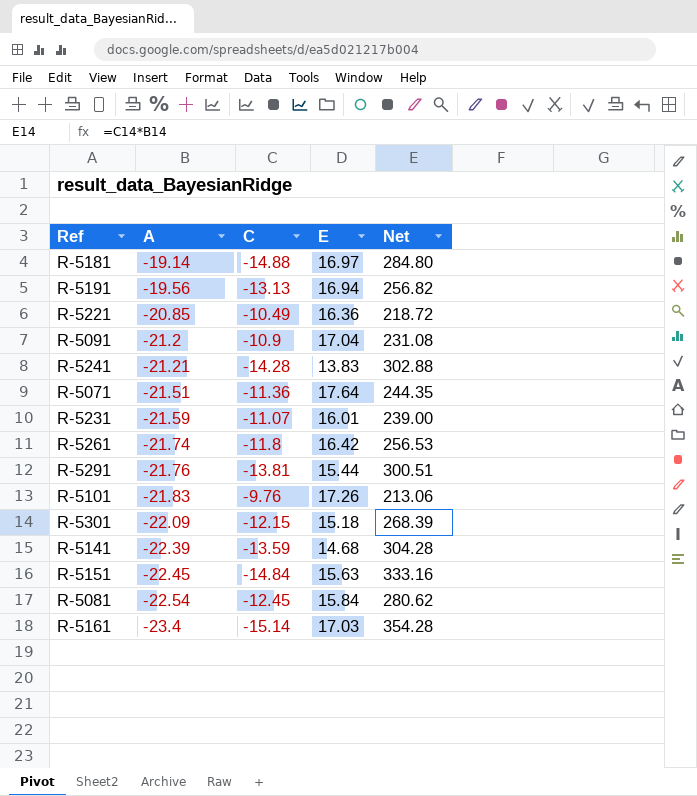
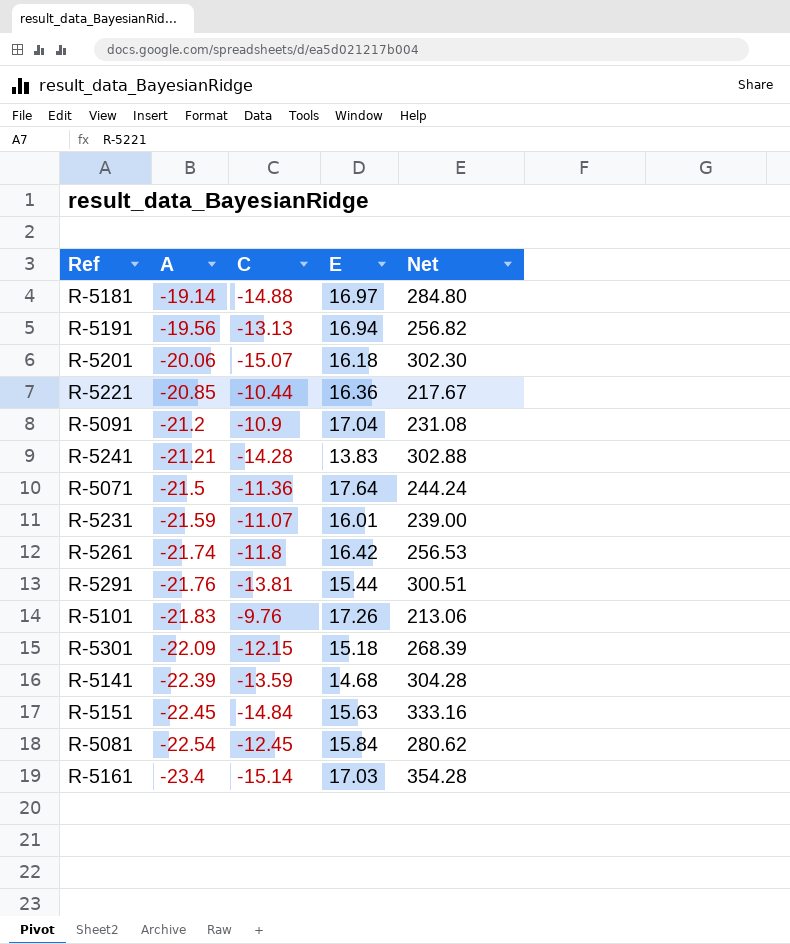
row R-5201: none -> -20.06 | -15.07 | 16.18 | 302.30
R-5221 | C: -10.49 -> -10.44
R-5221 | Net: 218.72 -> 217.67
R-5071 | A: -21.51 -> -21.5
R-5071 | Net: 244.35 -> 244.24

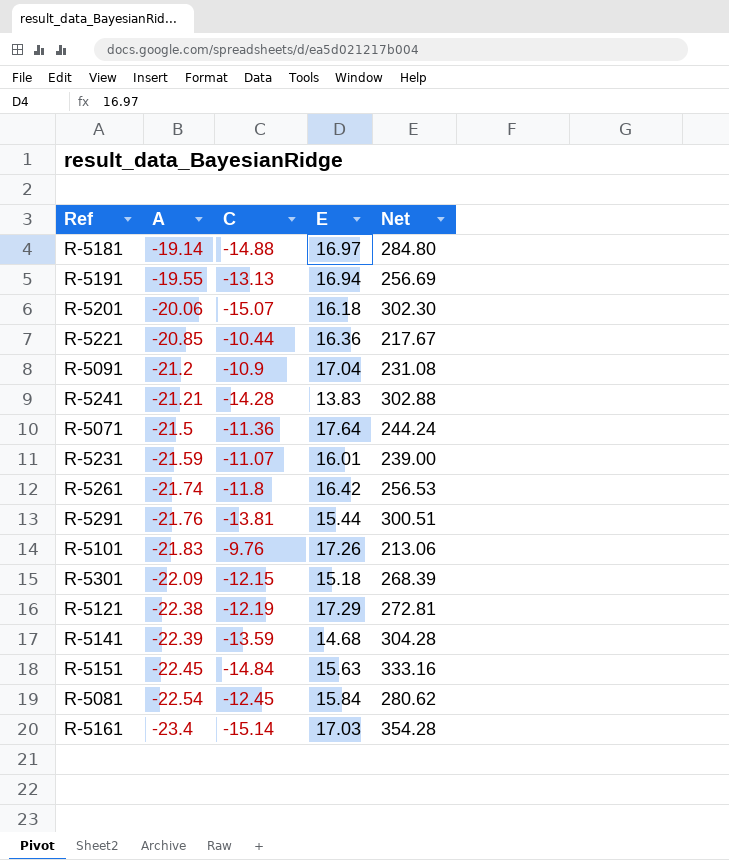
R-5191 | A: -19.56 -> -19.55
R-5191 | Net: 256.82 -> 256.69
row R-5121: none -> -22.38 | -12.19 | 17.29 | 272.81

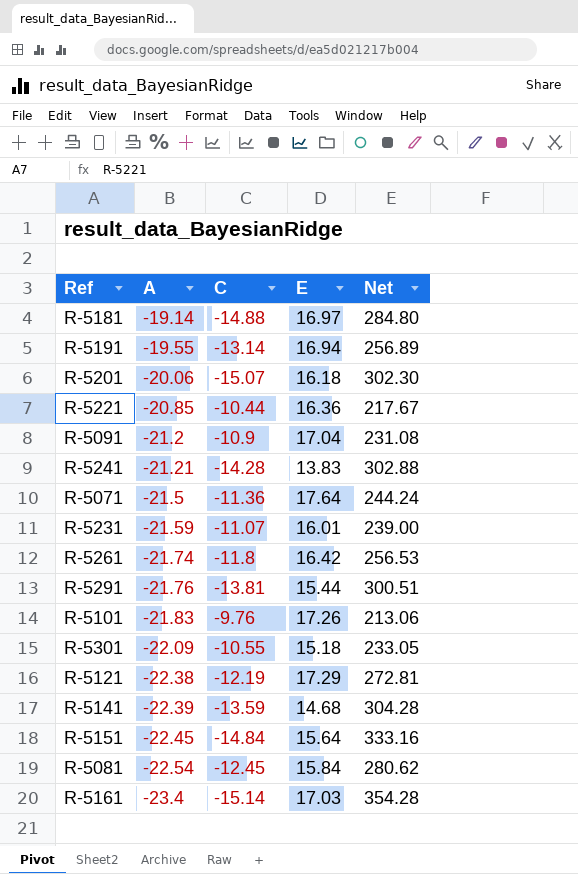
R-5191 | C: -13.13 -> -13.14
R-5191 | Net: 256.69 -> 256.89
R-5301 | C: -12.15 -> -10.55
R-5301 | Net: 268.39 -> 233.05
R-5151 | E: 15.63 -> 15.64

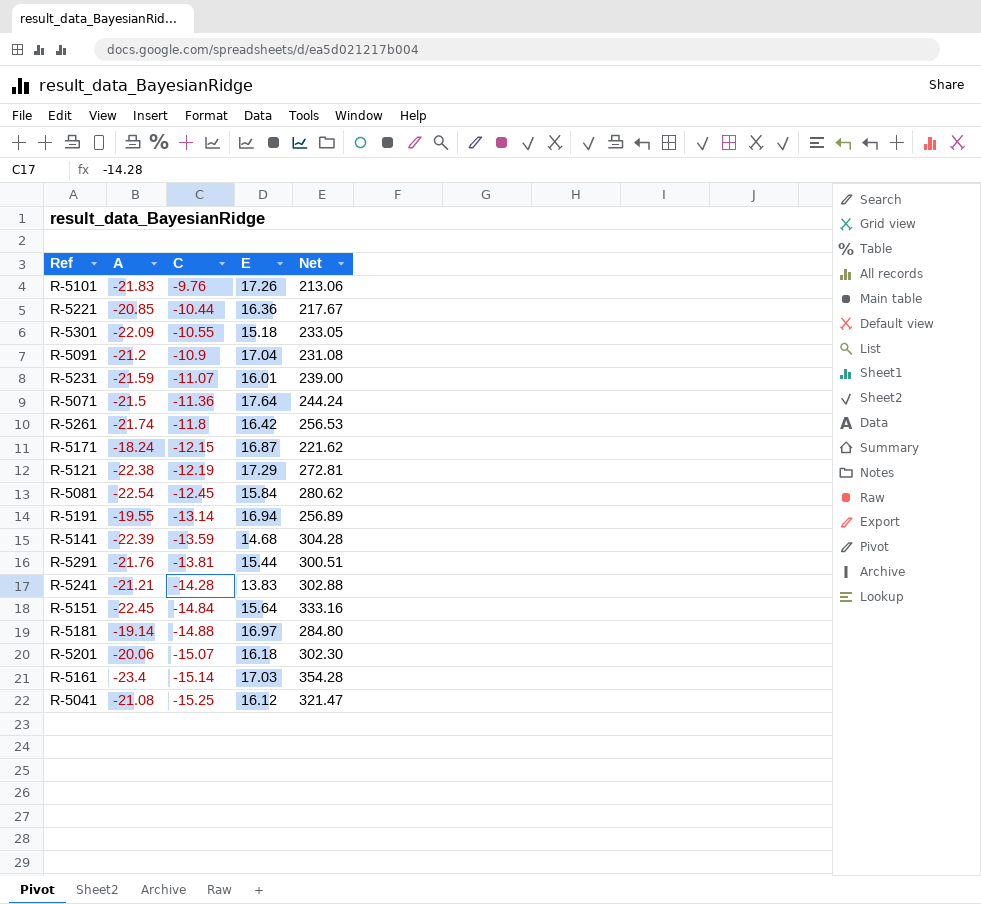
row order: A descending -> C descending
row R-5171: none -> -18.24 | -12.15 | 16.87 | 221.62
row R-5041: none -> -21.08 | -15.25 | 16.12 | 321.47

